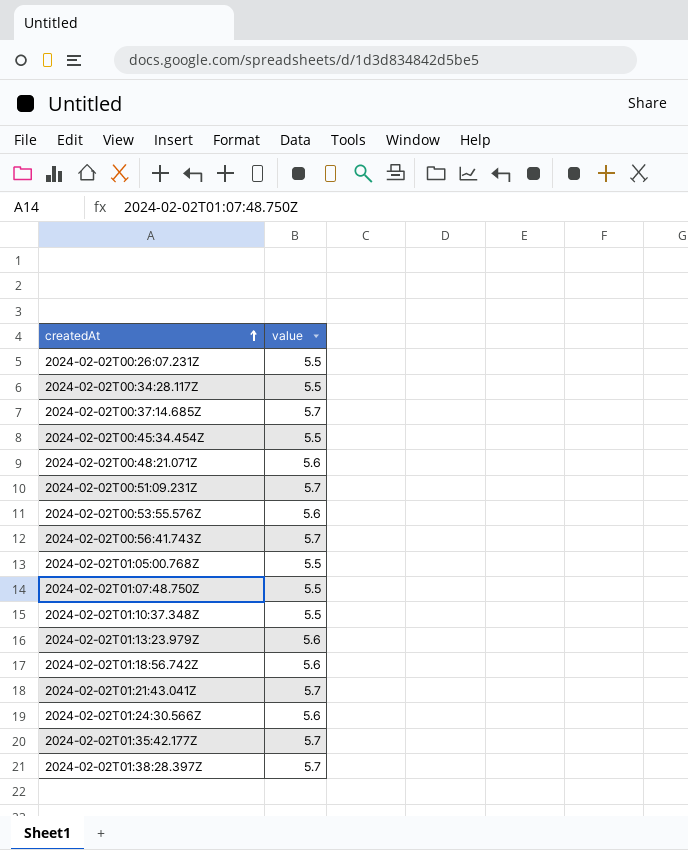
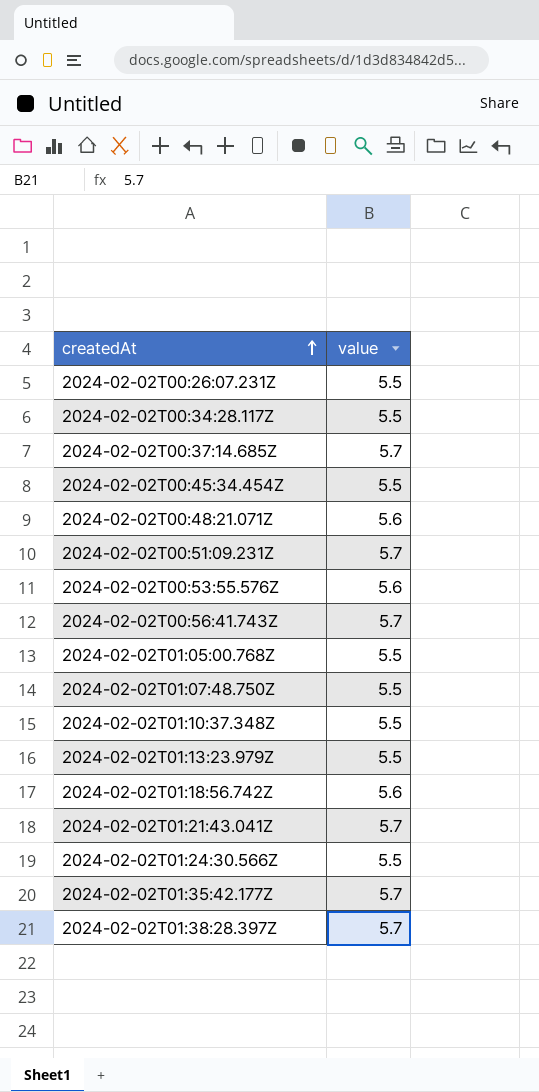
2024-02-02T01:13:23.979Z | value: 5.6 -> 5.5
2024-02-02T01:24:30.566Z | value: 5.6 -> 5.5

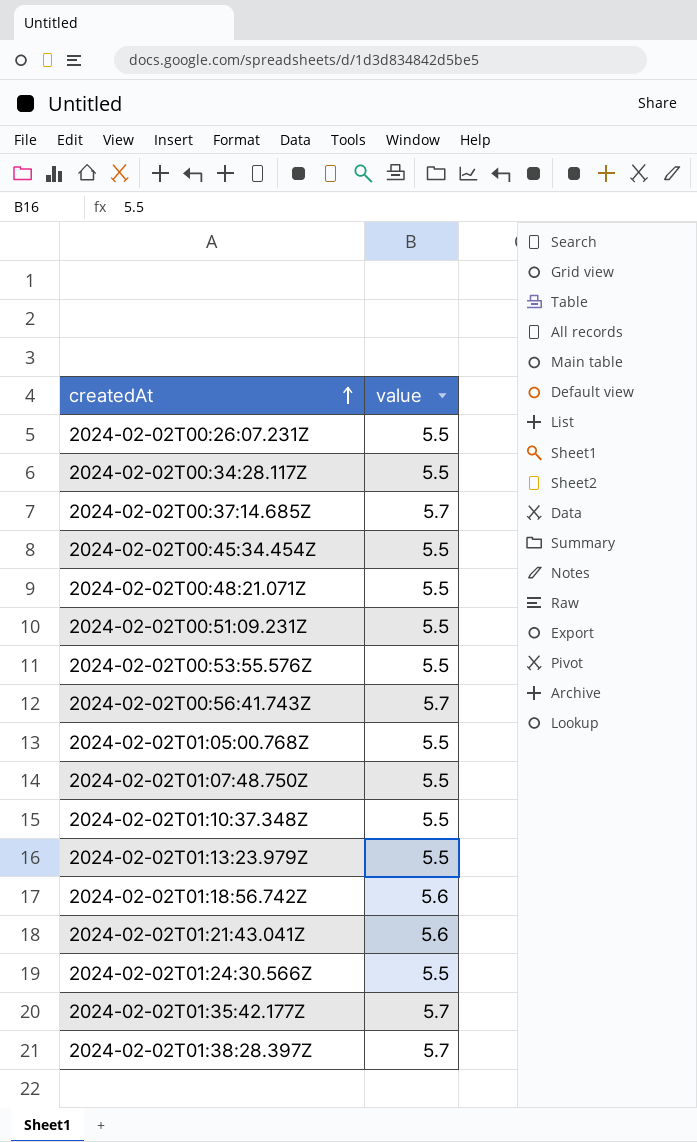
2024-02-02T00:48:21.071Z | value: 5.6 -> 5.5
2024-02-02T00:51:09.231Z | value: 5.7 -> 5.5
2024-02-02T00:53:55.576Z | value: 5.6 -> 5.5
2024-02-02T01:21:43.041Z | value: 5.7 -> 5.6

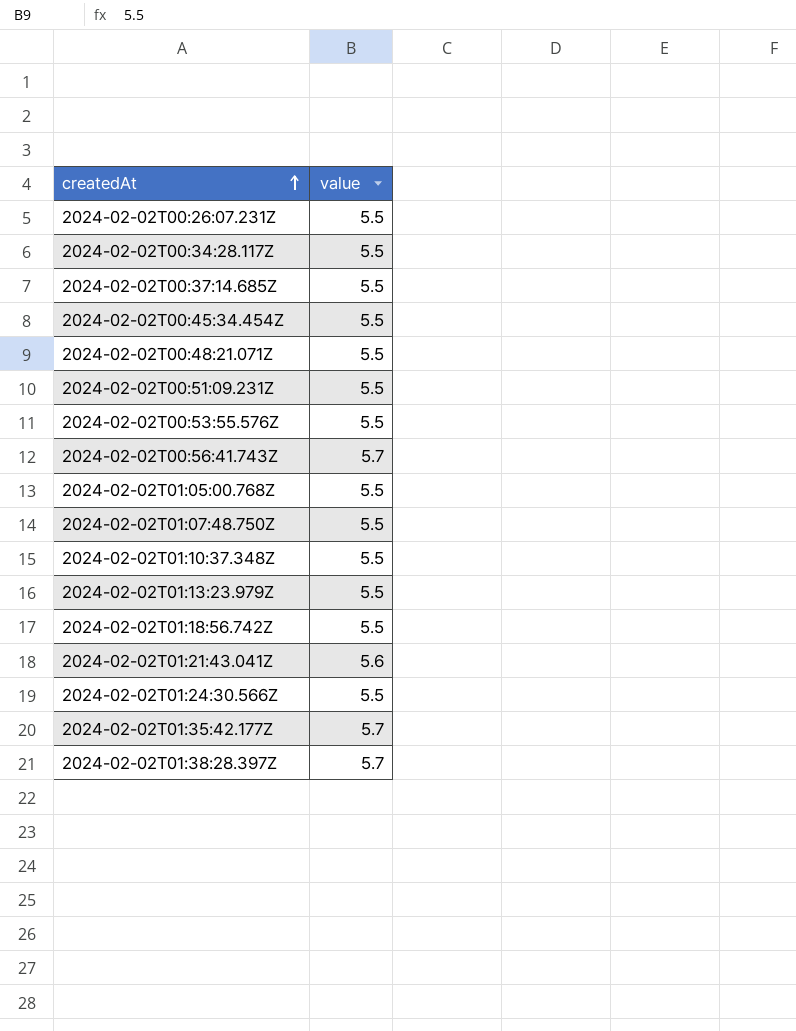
2024-02-02T00:37:14.685Z | value: 5.7 -> 5.5
2024-02-02T01:18:56.742Z | value: 5.6 -> 5.5

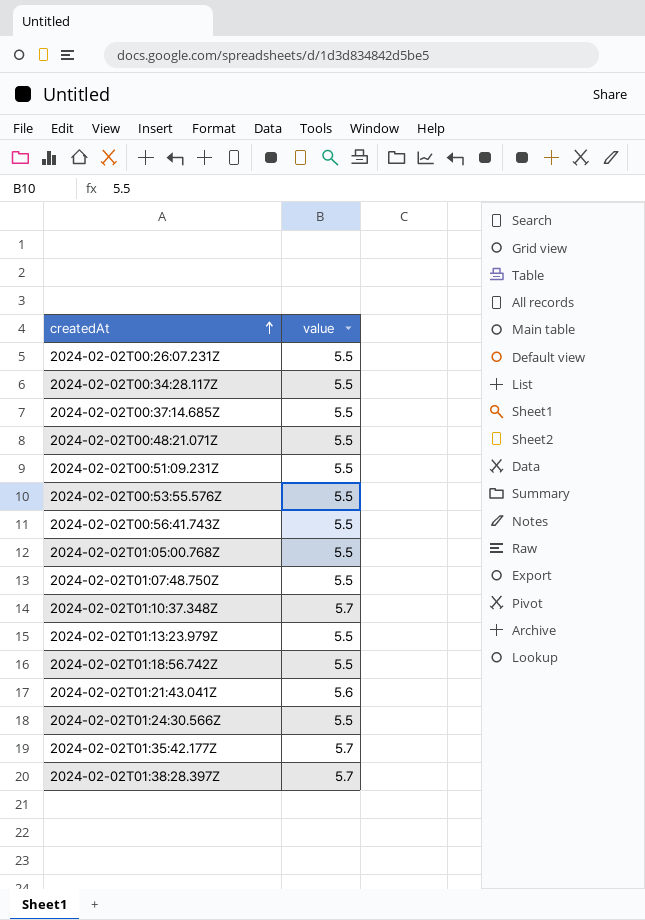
row 2024-02-02T00:45:34.454Z: 5.5 -> none
2024-02-02T00:56:41.743Z | value: 5.7 -> 5.5
2024-02-02T01:10:37.348Z | value: 5.5 -> 5.7

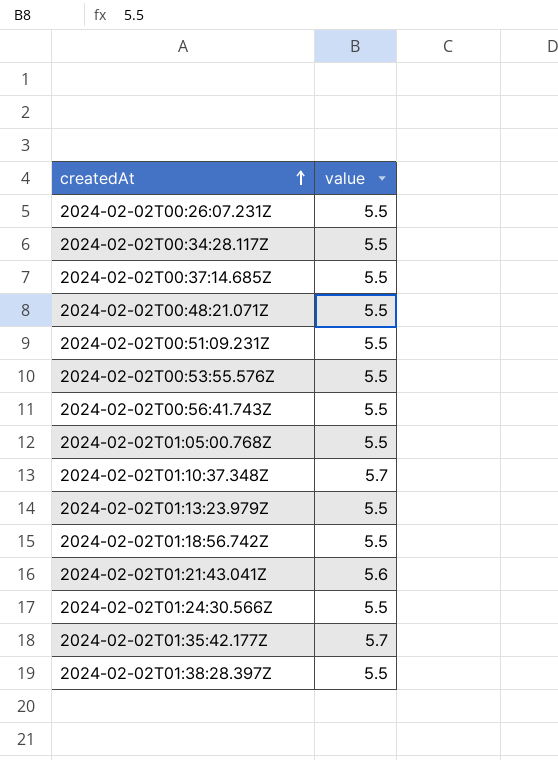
row 2024-02-02T01:07:48.750Z: 5.5 -> none
2024-02-02T01:38:28.397Z | value: 5.7 -> 5.5

